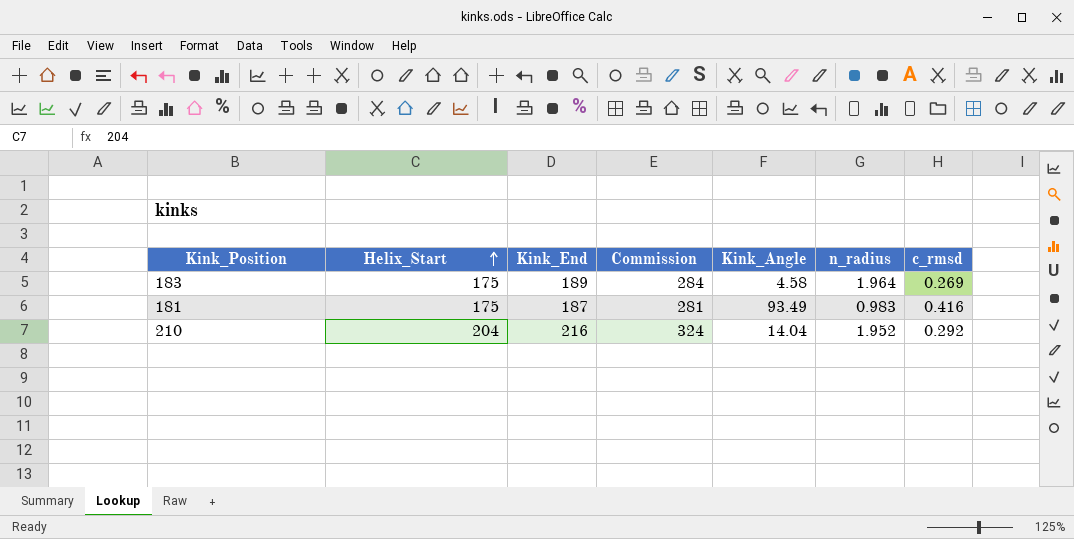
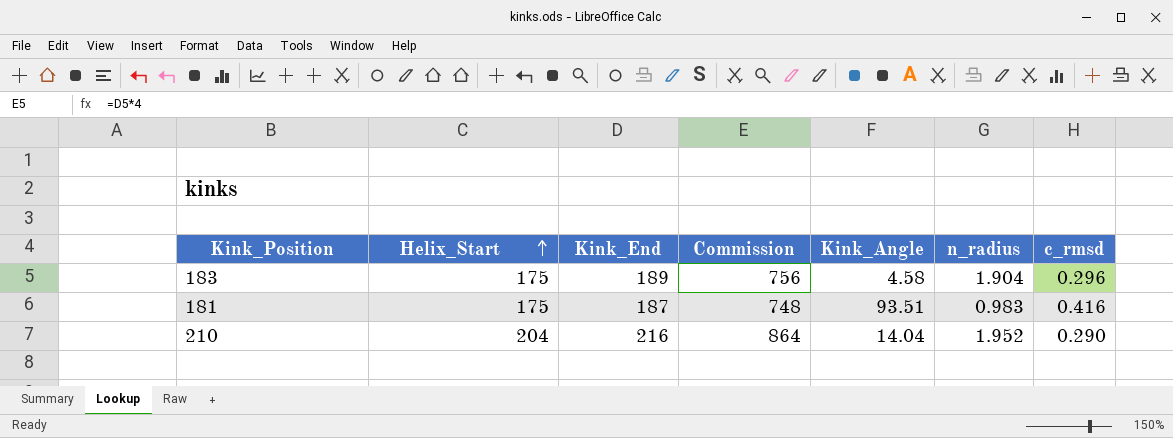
column Commission | formula: [Kink_End] * 1.5 -> [Kink_End] * 4
183 | n_radius: 1.964 -> 1.904
183 | c_rmsd: 0.269 -> 0.296
181 | Kink_Angle: 93.49 -> 93.51
210 | c_rmsd: 0.292 -> 0.290

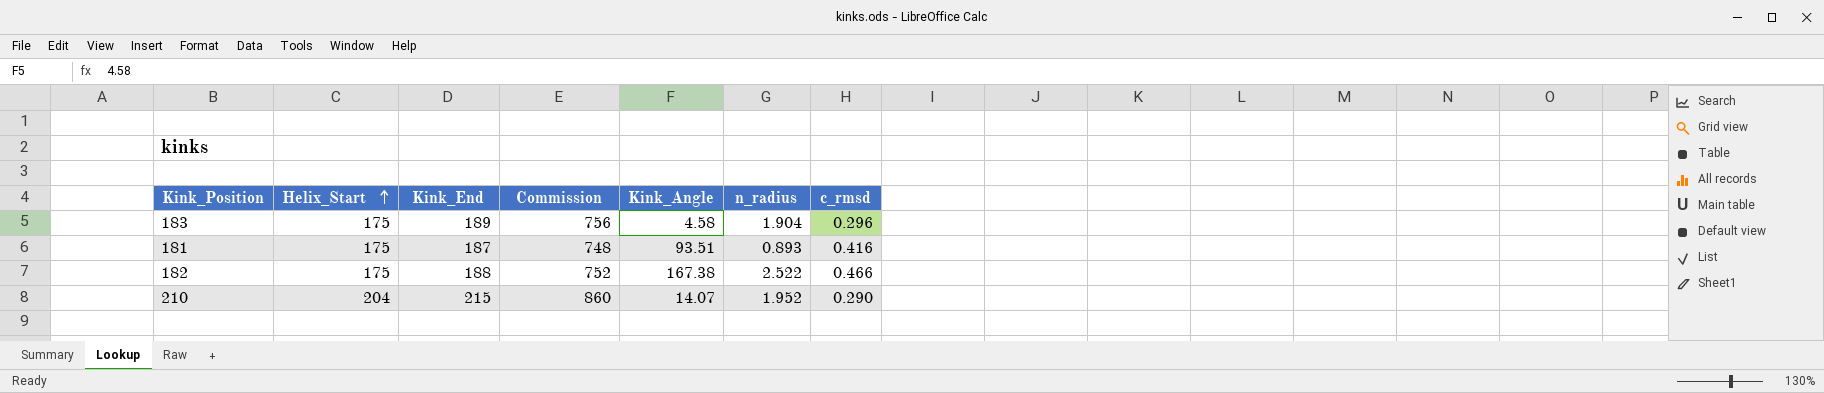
181 | n_radius: 0.983 -> 0.893
row 182: none -> 175 | 188 | 752 | 167.38 | 2.522 | 0.466
210 | Kink_End: 216 -> 215
210 | Commission: 864 -> 860
210 | Kink_Angle: 14.04 -> 14.07

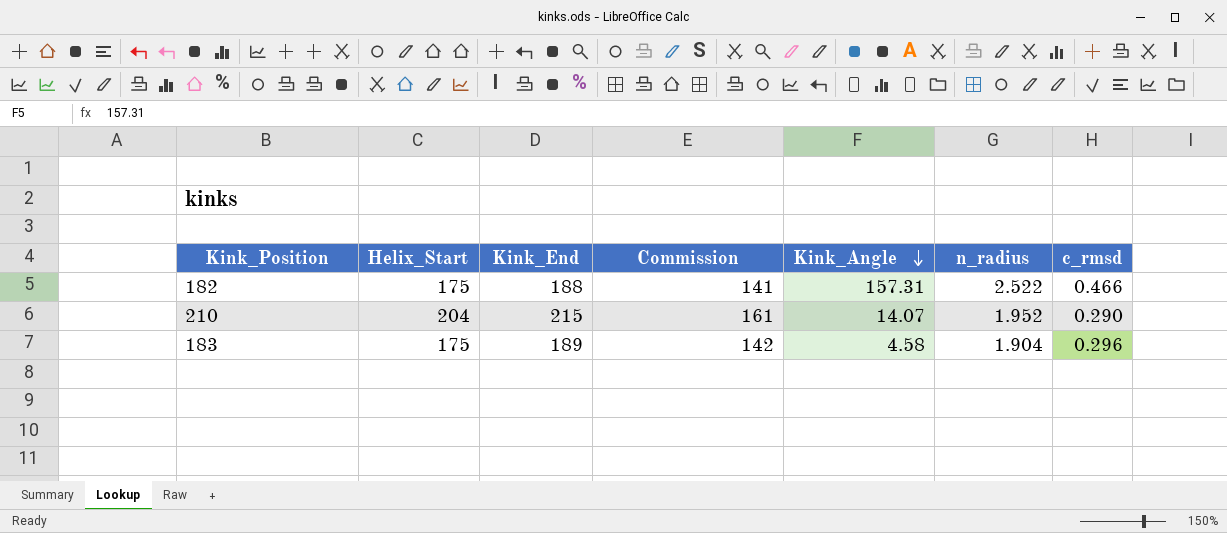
row order: Helix_Start ascending -> Kink_Angle descending
column Commission | formula: [Kink_End] * 4 -> [Kink_End] * 0.75
row 181: 175 | 187 | 748 | 93.51 | 0.893 | 0.416 -> none
182 | Kink_Angle: 167.38 -> 157.31

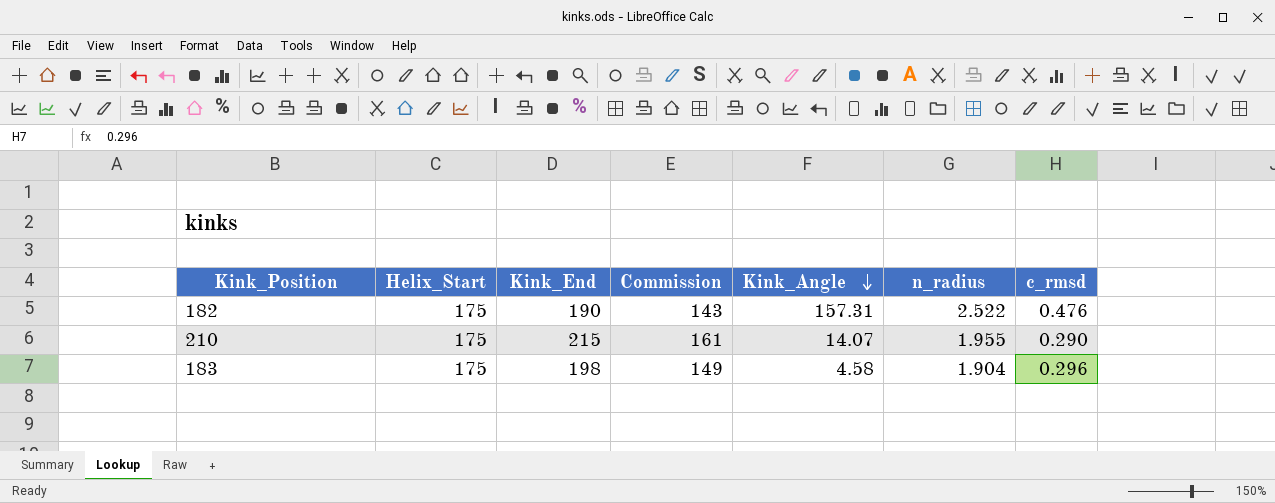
182 | Kink_End: 188 -> 190
182 | Commission: 141 -> 143
182 | c_rmsd: 0.466 -> 0.476
210 | Helix_Start: 204 -> 175
210 | n_radius: 1.952 -> 1.955
183 | Kink_End: 189 -> 198
183 | Commission: 142 -> 149

